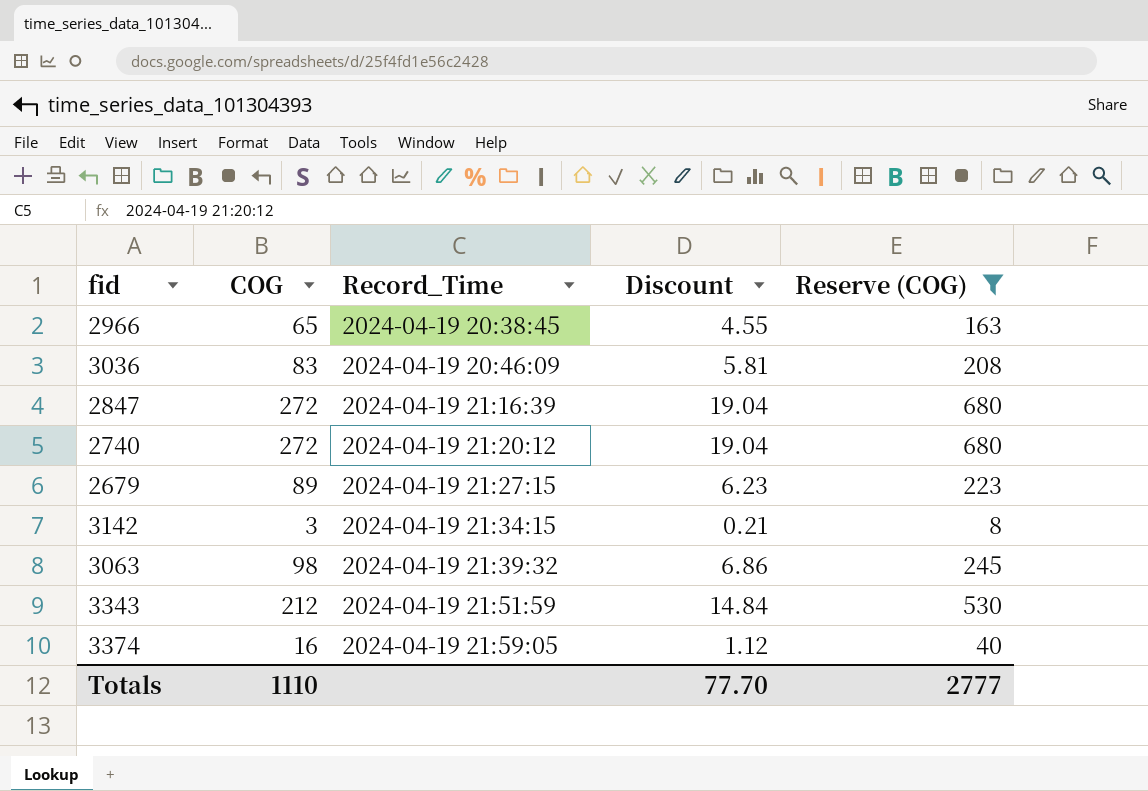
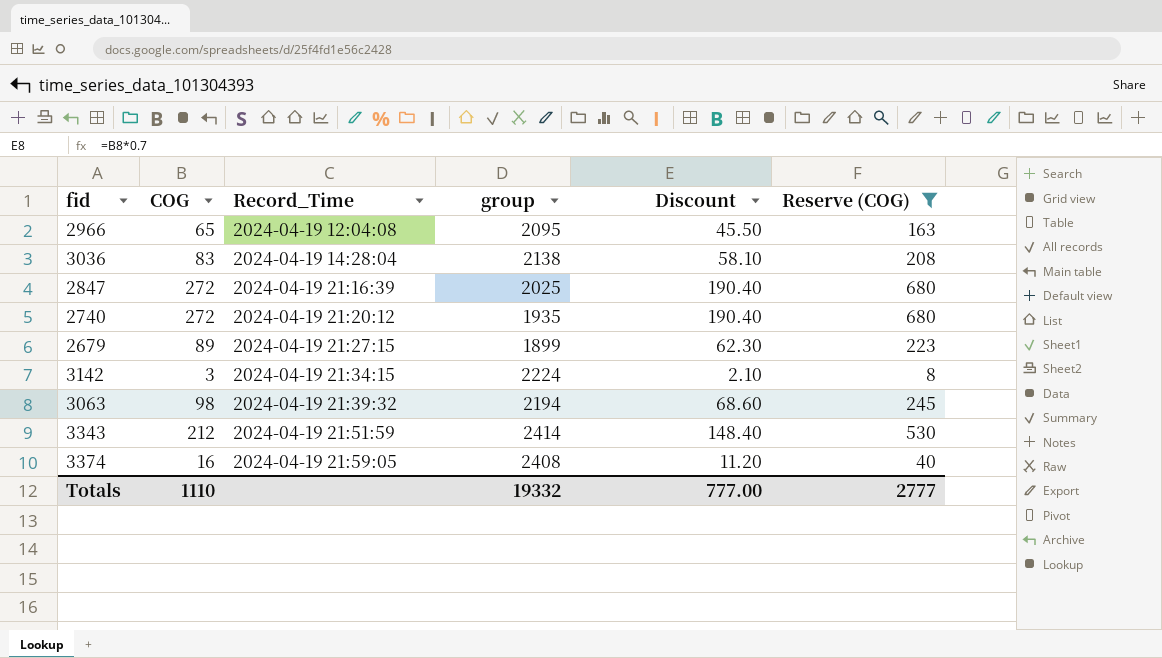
column group | position: none -> 4
column Discount | formula: [COG] * 0.07 -> [COG] * 0.7
2966 | Record_Time: 2024-04-19 20:38:45 -> 2024-04-19 12:04:08
3036 | Record_Time: 2024-04-19 20:46:09 -> 2024-04-19 14:28:04
Totals | Discount: 77.70 -> 777.00

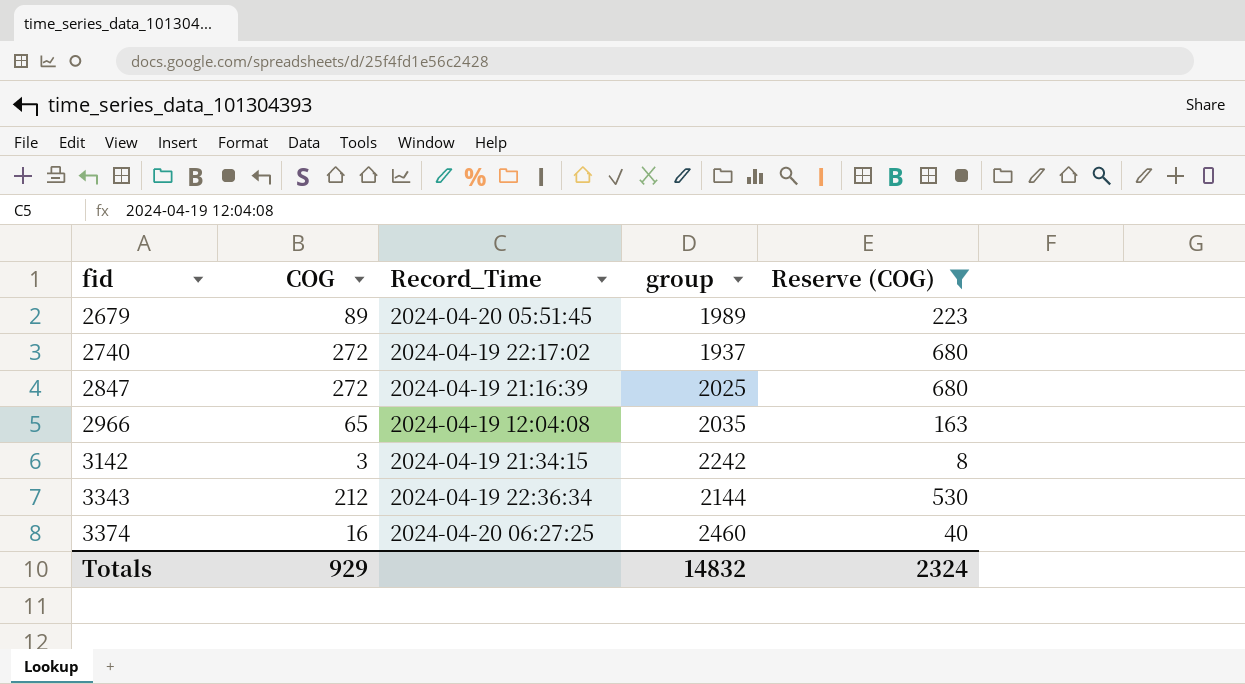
row order: Record_Time ascending -> fid ascending
column Discount | formula: [COG] * 0.7 -> none
row 3036: 83 | 2024-04-19 14:28:04 | 2138 | 58.10 | 208 -> none
row 3063: 98 | 2024-04-19 21:39:32 | 2194 | 68.60 | 245 -> none
2679 | Record_Time: 2024-04-19 21:27:15 -> 2024-04-20 05:51:45
2679 | group: 1899 -> 1989
2740 | Record_Time: 2024-04-19 21:20:12 -> 2024-04-19 22:17:02
2740 | group: 1935 -> 1937
2966 | group: 2095 -> 2035
3142 | group: 2224 -> 2242
3343 | Record_Time: 2024-04-19 21:51:59 -> 2024-04-19 22:36:34
3343 | group: 2414 -> 2144
3374 | Record_Time: 2024-04-19 21:59:05 -> 2024-04-20 06:27:25
3374 | group: 2408 -> 2460
Totals | COG: 1110 -> 929
Totals | group: 19332 -> 14832
Totals | Reserve (COG): 2777 -> 2324

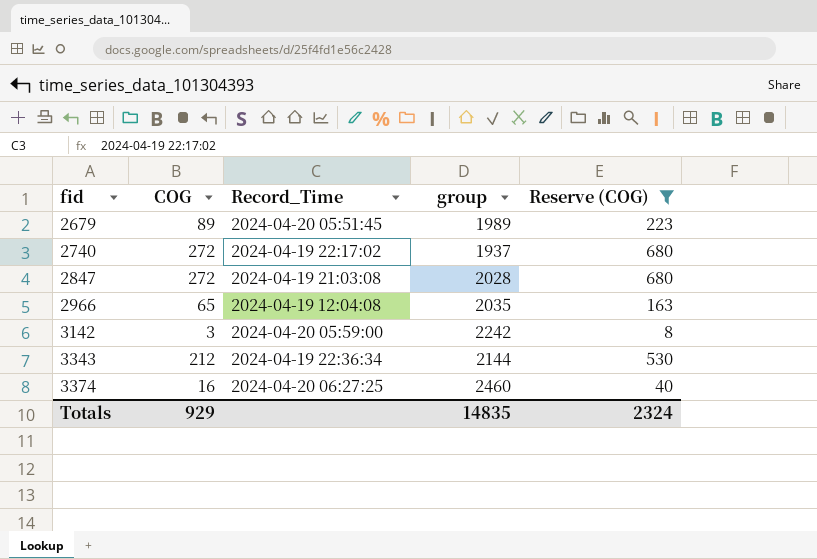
2847 | Record_Time: 2024-04-19 21:16:39 -> 2024-04-19 21:03:08
2847 | group: 2025 -> 2028
3142 | Record_Time: 2024-04-19 21:34:15 -> 2024-04-20 05:59:00
Totals | group: 14832 -> 14835

